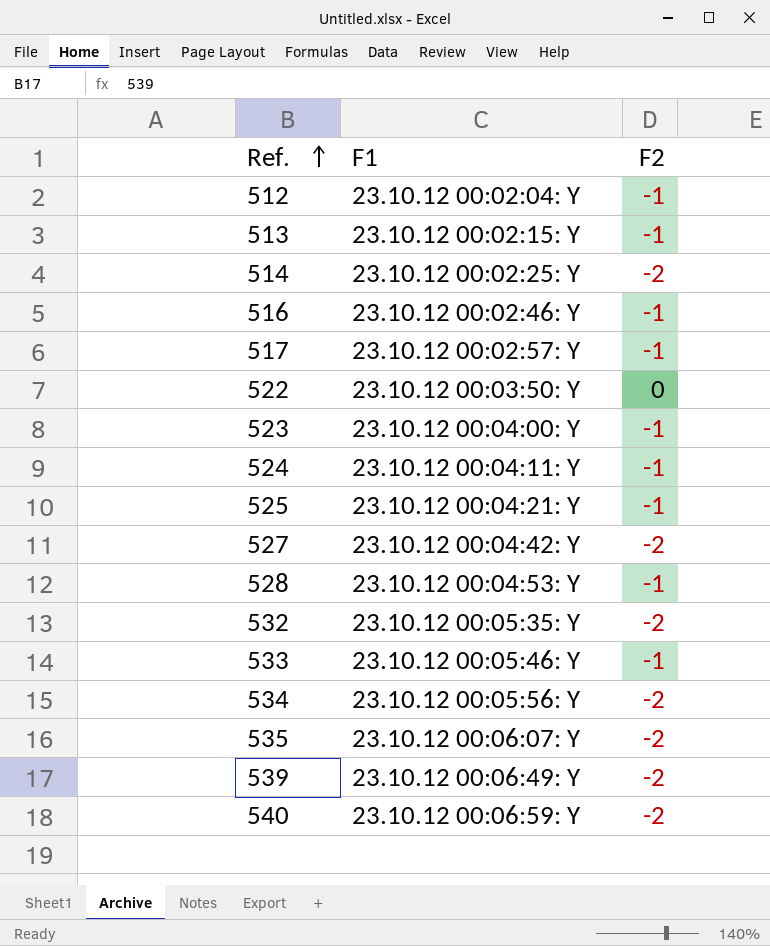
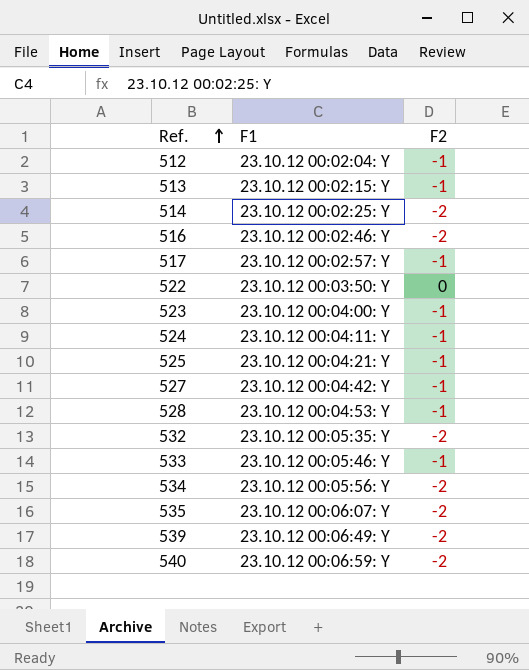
516 | F2: -1 -> -2
527 | F2: -2 -> -1

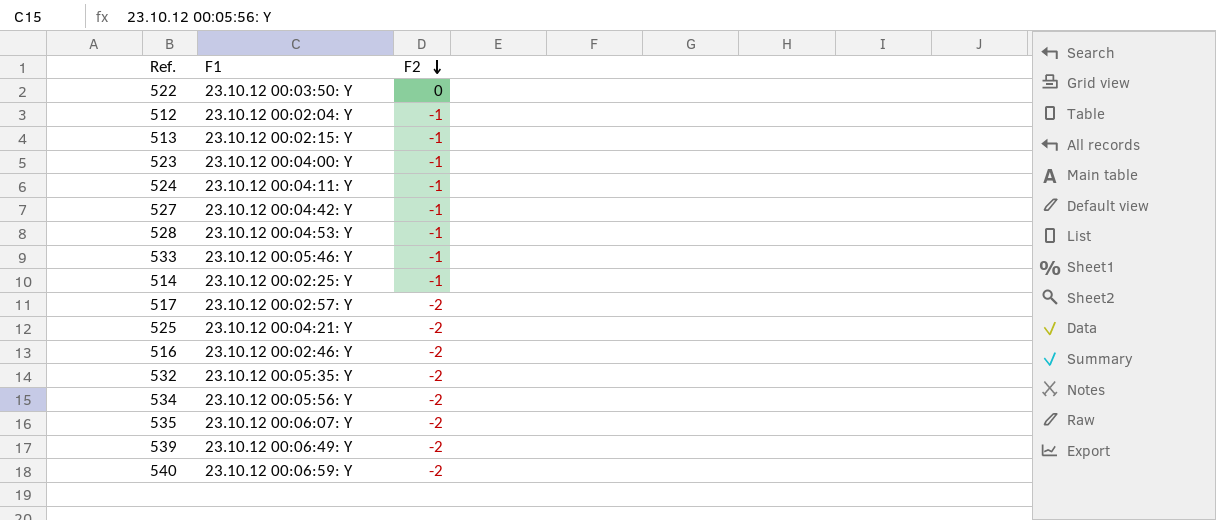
row order: Ref. ascending -> F2 descending
514 | F2: -2 -> -1
517 | F2: -1 -> -2
525 | F2: -1 -> -2

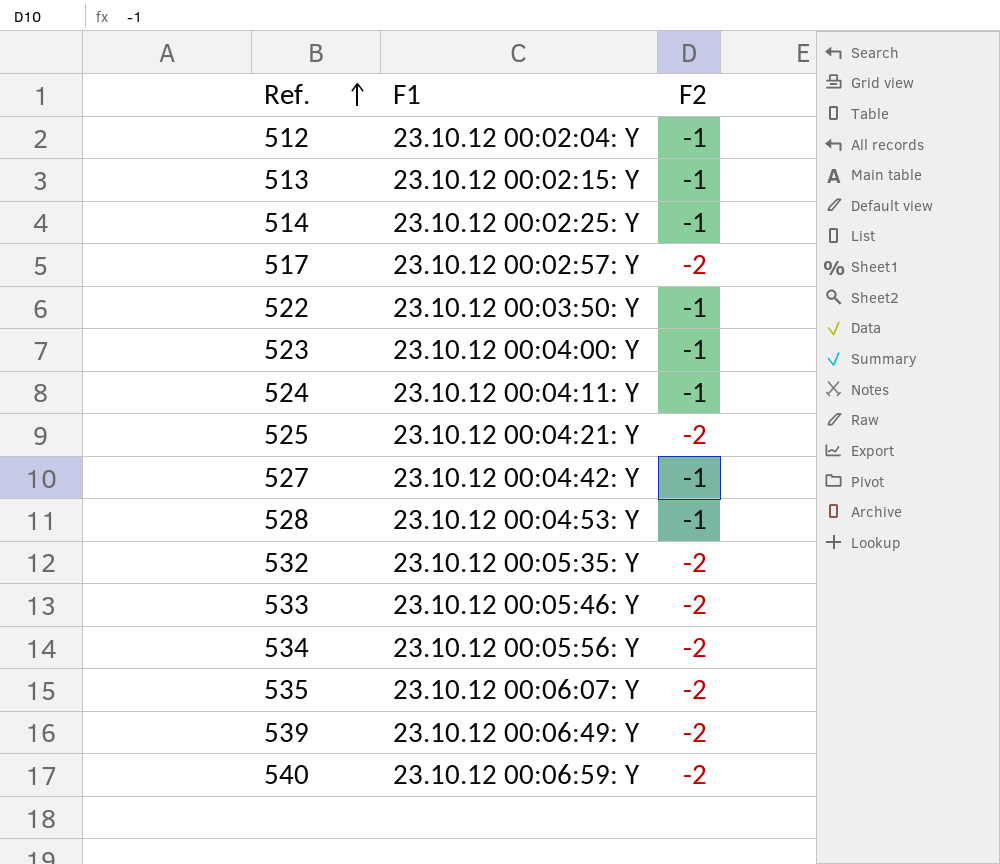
row order: F2 descending -> Ref. ascending
row 516: 23.10.12 00:02:46: Y | -2 -> none
522 | F2: 0 -> -1
533 | F2: -1 -> -2

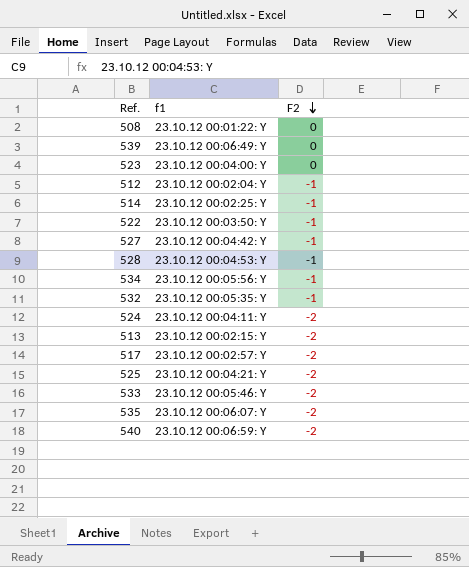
row order: Ref. ascending -> F2 descending
column name: F1 -> f1
row 508: none -> 23.10.12 00:01:22: Y | 0
539 | F2: -2 -> 0
523 | F2: -1 -> 0
534 | F2: -2 -> -1
532 | F2: -2 -> -1
524 | F2: -1 -> -2
513 | F2: -1 -> -2

